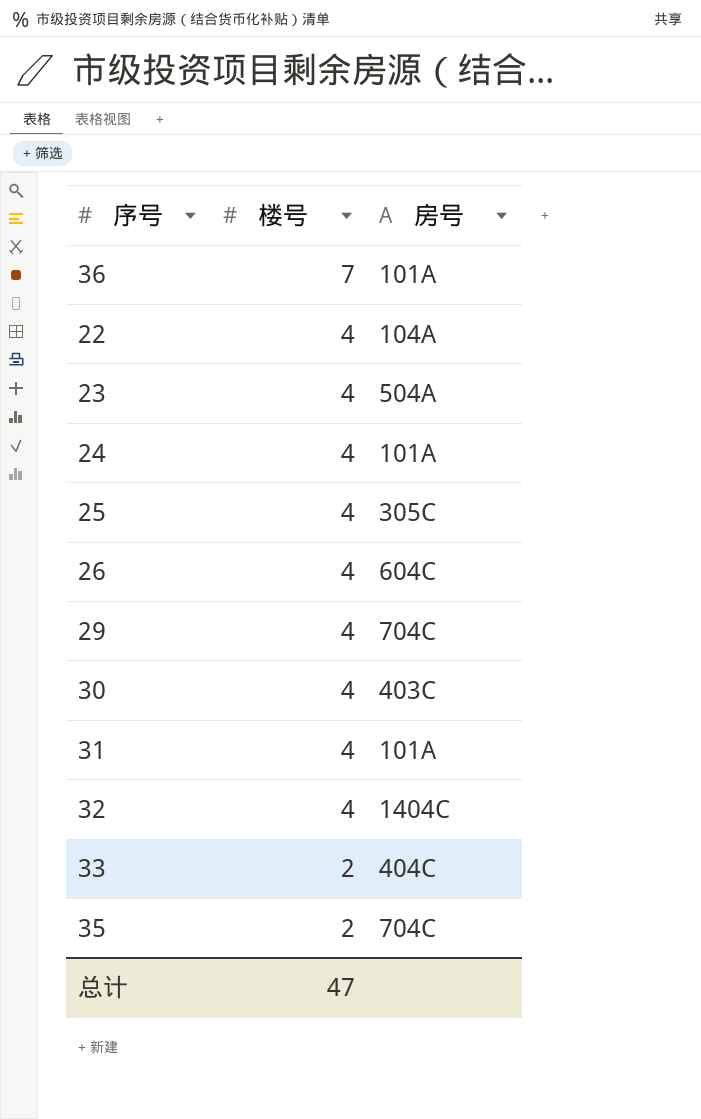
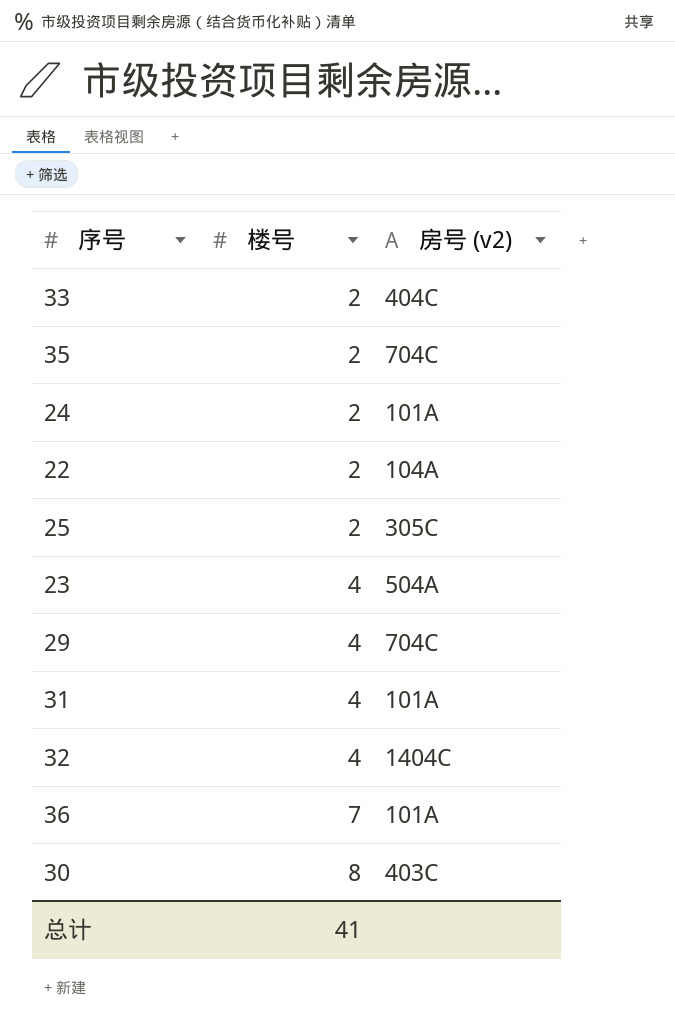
row order: 楼号 descending -> 楼号 ascending
column name: 房号 -> 房号 (v2)
row 26: 4 | 604C -> none
24 | 楼号: 4 -> 2
22 | 楼号: 4 -> 2
25 | 楼号: 4 -> 2
30 | 楼号: 4 -> 8
总计 | 楼号: 47 -> 41

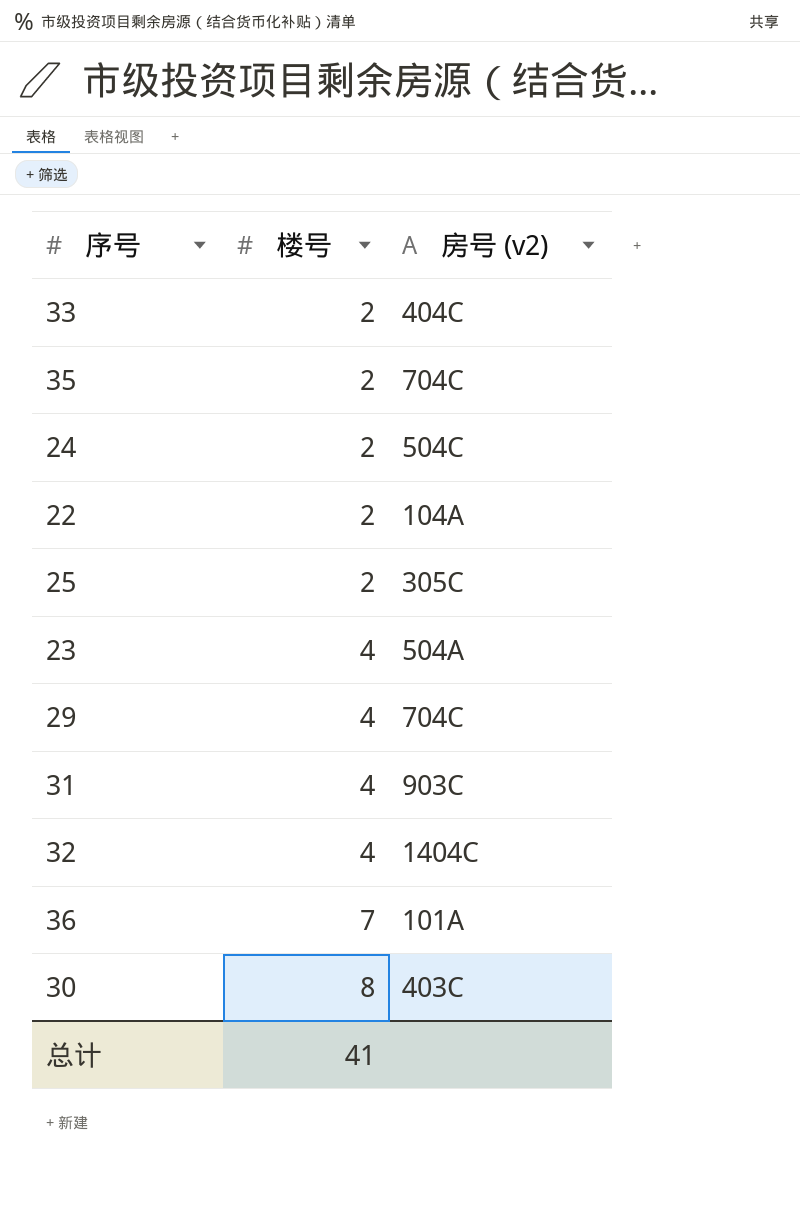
24 | 房号 (v2): 101A -> 504C
31 | 房号 (v2): 101A -> 903C

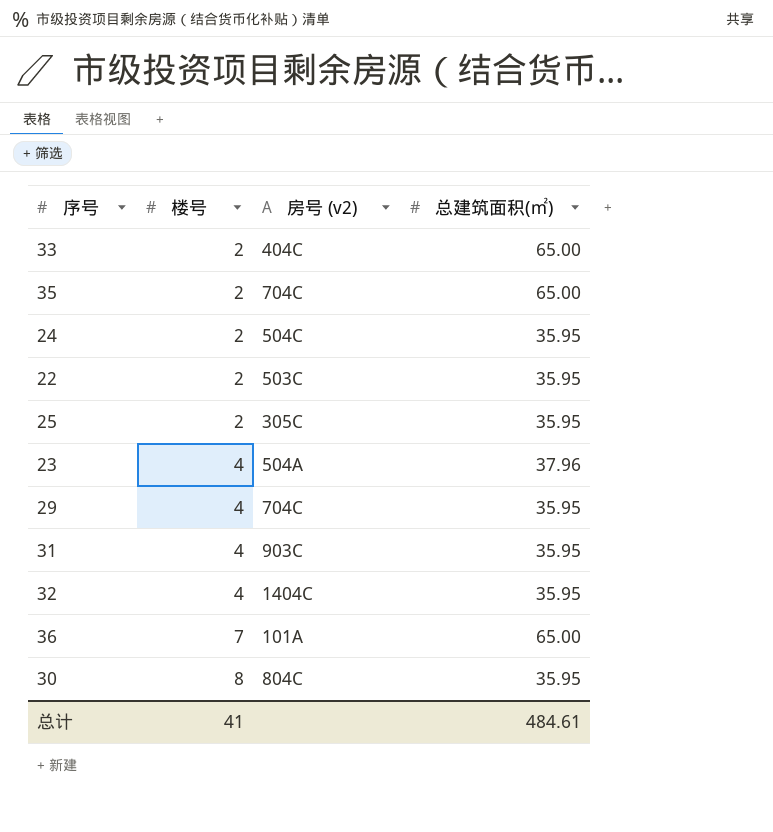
column 总建筑面积(㎡) | position: none -> 4
22 | 房号 (v2): 104A -> 503C
30 | 房号 (v2): 403C -> 804C

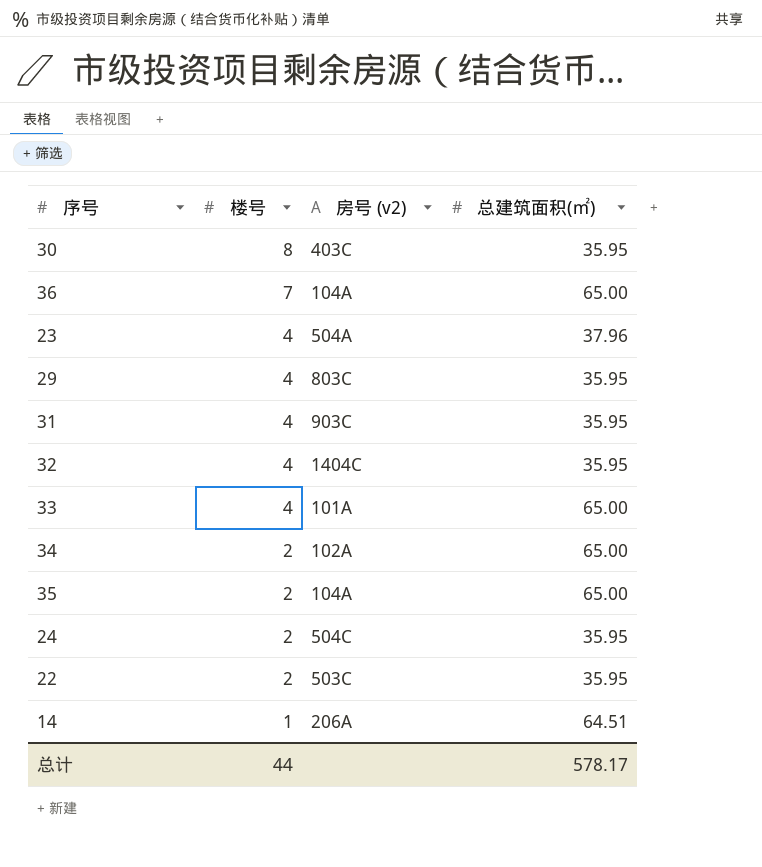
row order: 楼号 ascending -> 楼号 descending
row 25: 2 | 305C | 35.95 -> none
30 | 房号 (v2): 804C -> 403C
36 | 房号 (v2): 101A -> 104A
29 | 房号 (v2): 704C -> 803C
33 | 楼号: 2 -> 4
33 | 房号 (v2): 404C -> 101A
row 34: none -> 2 | 102A | 65.00
35 | 房号 (v2): 704C -> 104A
row 14: none -> 1 | 206A | 64.51
总计 | 楼号: 41 -> 44
总计 | 总建筑面积(㎡): 484.61 -> 578.17

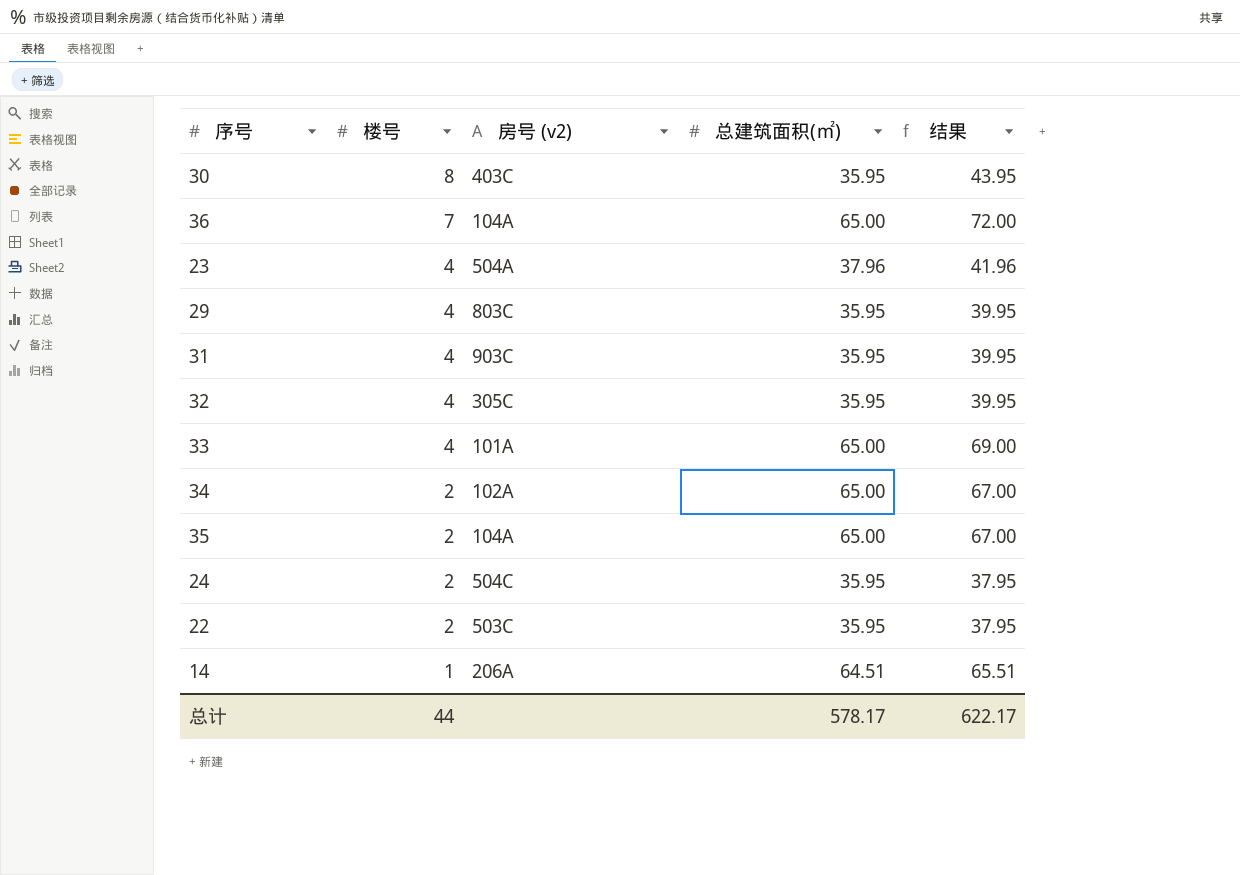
column 结果 | formula: none -> [楼号] + [总建筑面积(㎡)]
32 | 房号 (v2): 1404C -> 305C

